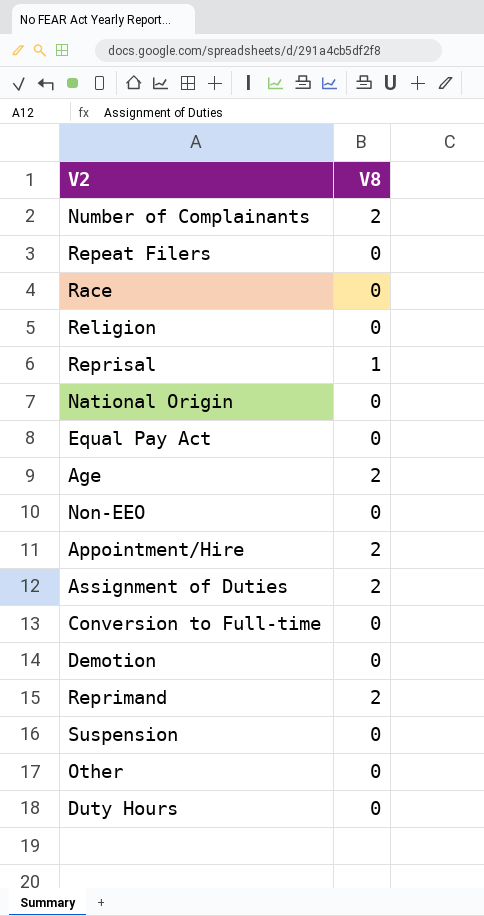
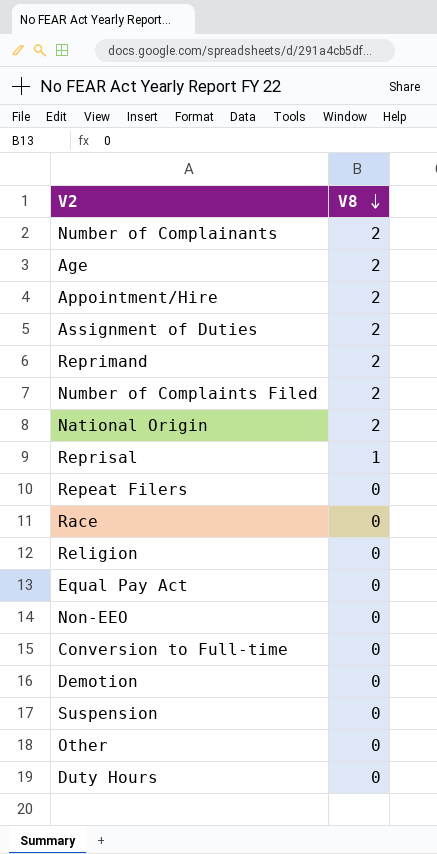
row order: none -> V8 descending
row Number of Complaints Filed: none -> 2
National Origin | V8: 0 -> 2

